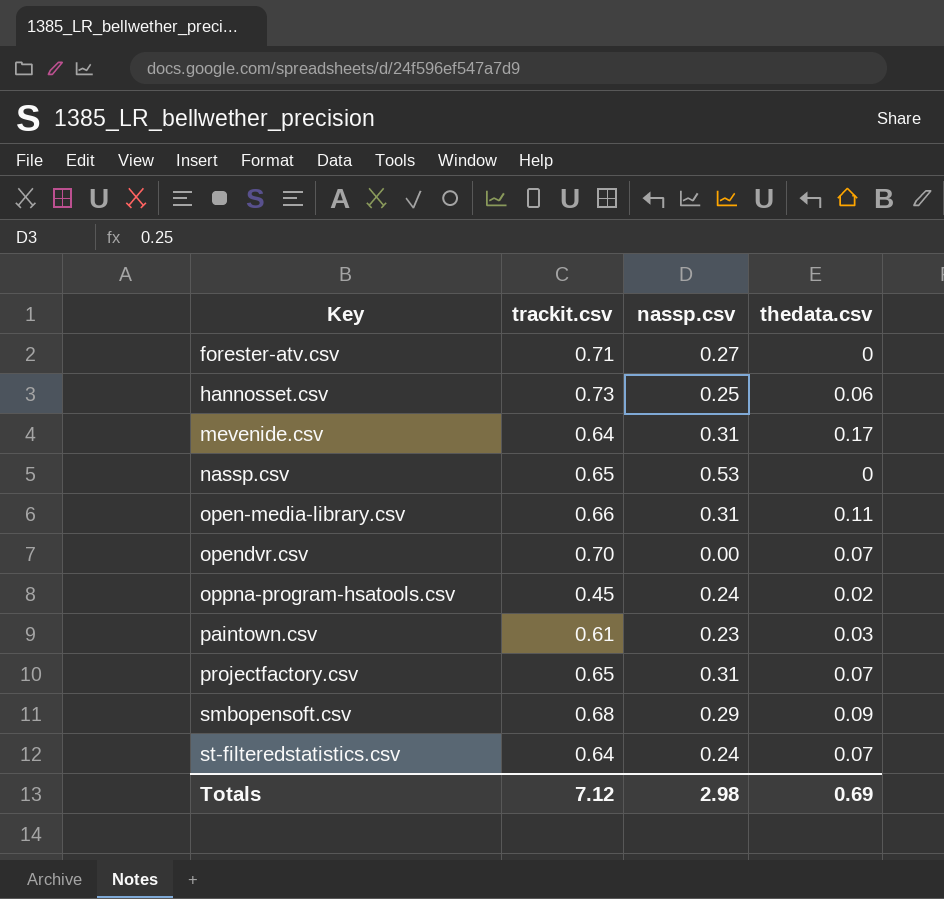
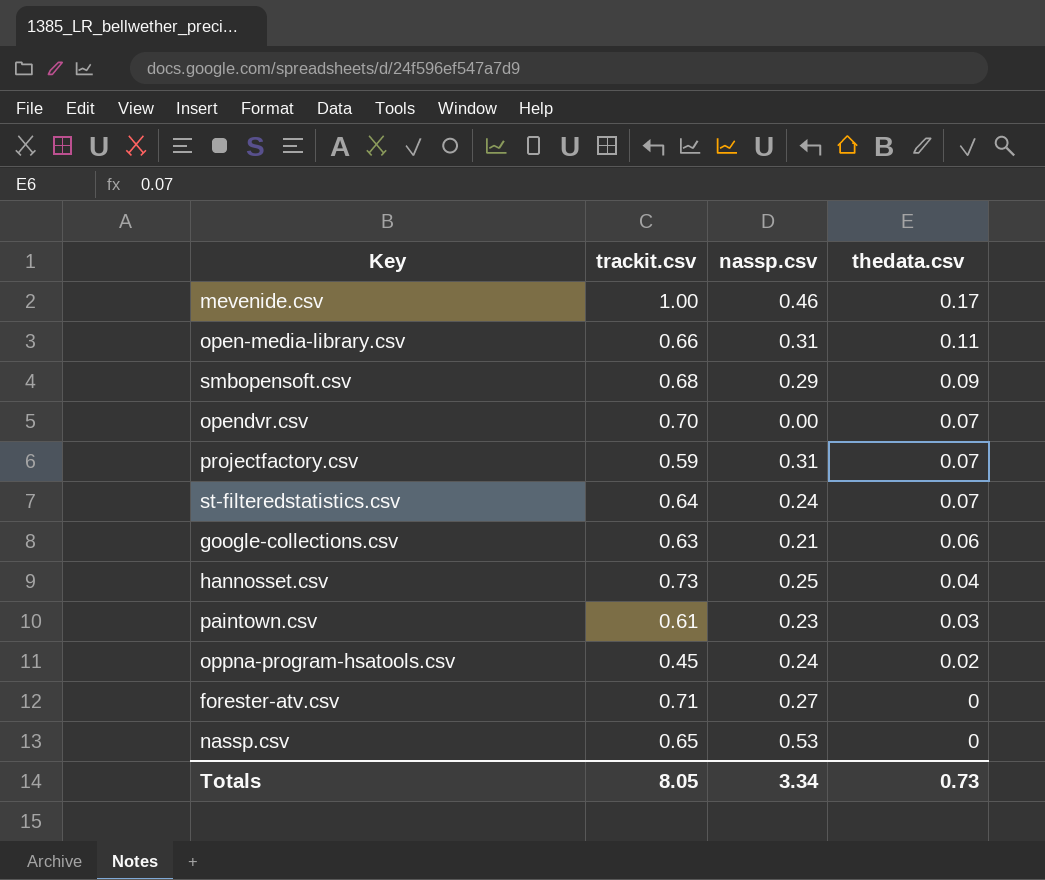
row order: Key ascending -> thedata.csv descending
mevenide.csv | trackit.csv: 0.64 -> 1.00
mevenide.csv | nassp.csv: 0.31 -> 0.46
projectfactory.csv | trackit.csv: 0.65 -> 0.59
row google-collections.csv: none -> 0.63 | 0.21 | 0.06
hannosset.csv | thedata.csv: 0.06 -> 0.04
Totals | trackit.csv: 7.12 -> 8.05
Totals | nassp.csv: 2.98 -> 3.34
Totals | thedata.csv: 0.69 -> 0.73

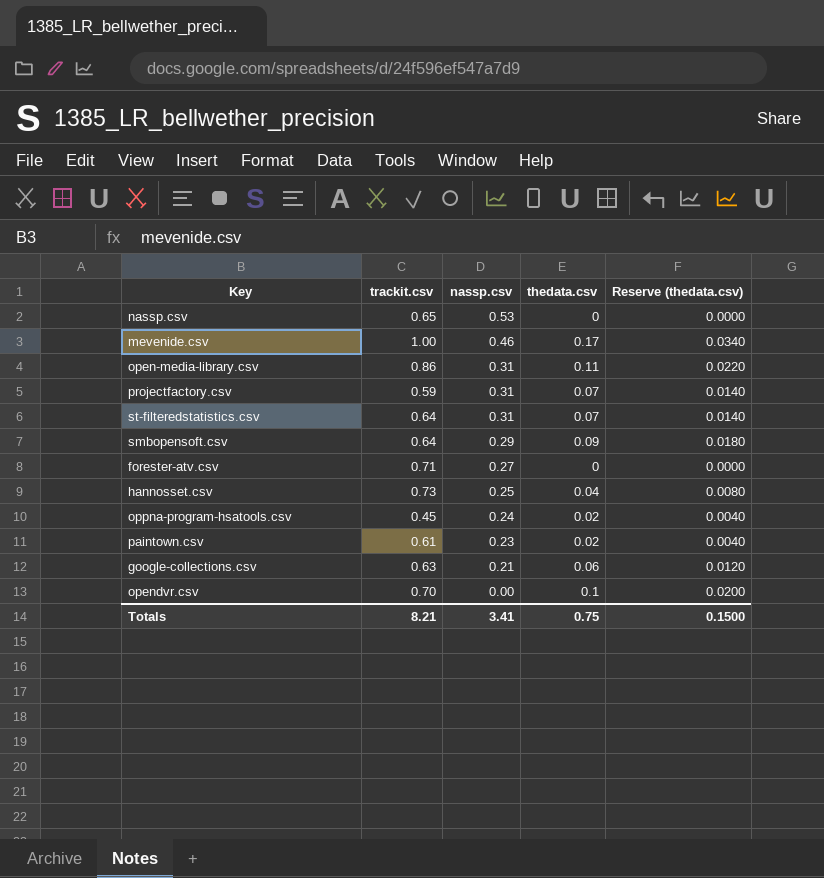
row order: thedata.csv descending -> nassp.csv descending
column Reserve (thedata.csv) | formula: none -> [thedata.csv] * 0.2
open-media-library.csv | trackit.csv: 0.66 -> 0.86
st-filteredstatistics.csv | nassp.csv: 0.24 -> 0.31
smbopensoft.csv | trackit.csv: 0.68 -> 0.64
paintown.csv | thedata.csv: 0.03 -> 0.02
opendvr.csv | thedata.csv: 0.07 -> 0.1
Totals | trackit.csv: 8.05 -> 8.21
Totals | nassp.csv: 3.34 -> 3.41
Totals | thedata.csv: 0.73 -> 0.75

